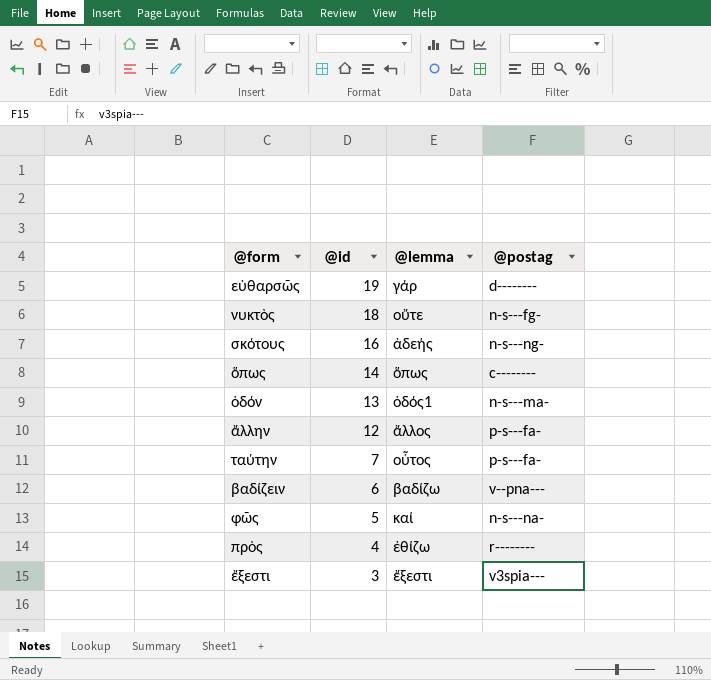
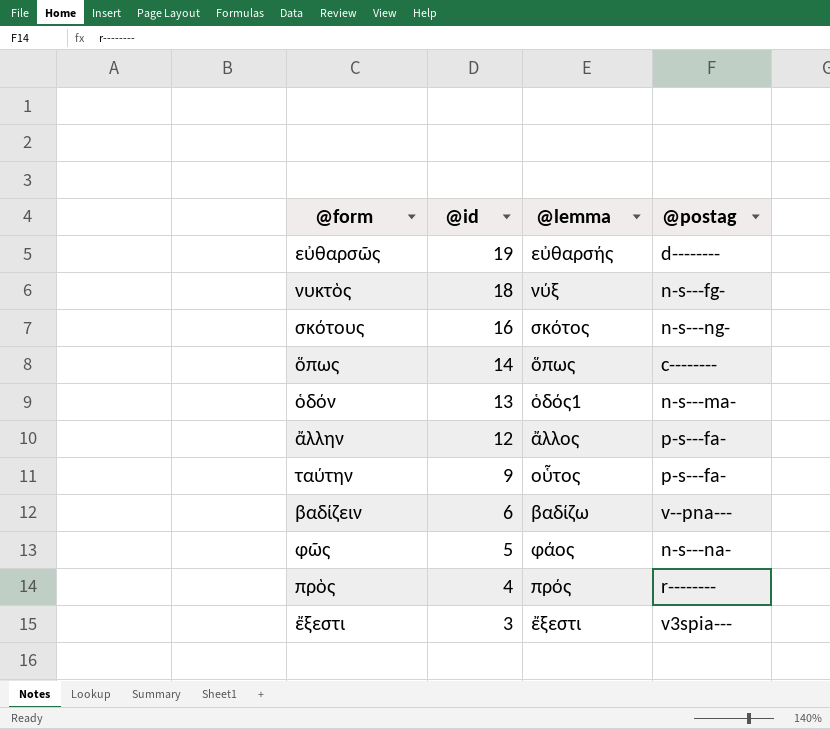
εὐθαρσῶς | @lemma: γάρ -> εὐθαρσής
νυκτὸς | @lemma: οὔτε -> νύξ
σκότους | @lemma: ἀδεής -> σκότος
ταύτην | @id: 7 -> 9
φῶς | @lemma: καί -> φάος
πρὸς | @lemma: ἐθίζω -> πρός

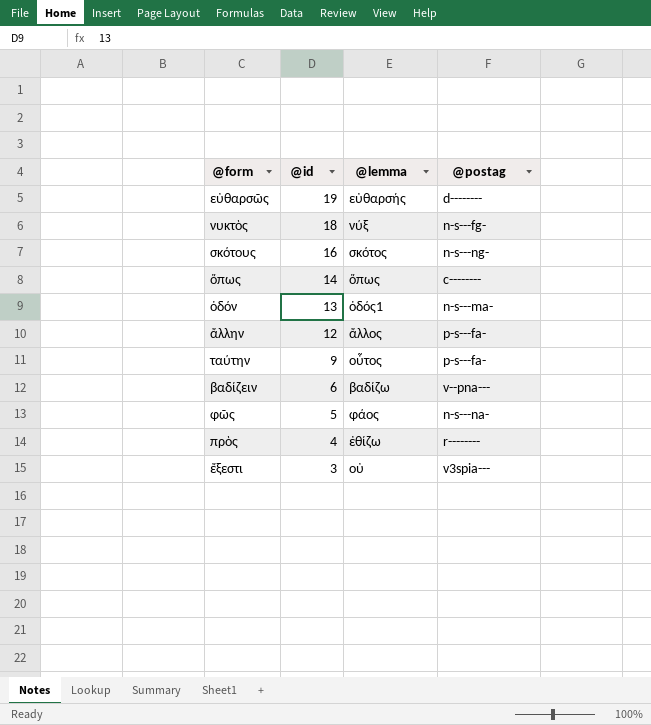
πρὸς | @lemma: πρός -> ἐθίζω
ἔξεστι | @lemma: ἔξεστι -> οὐ

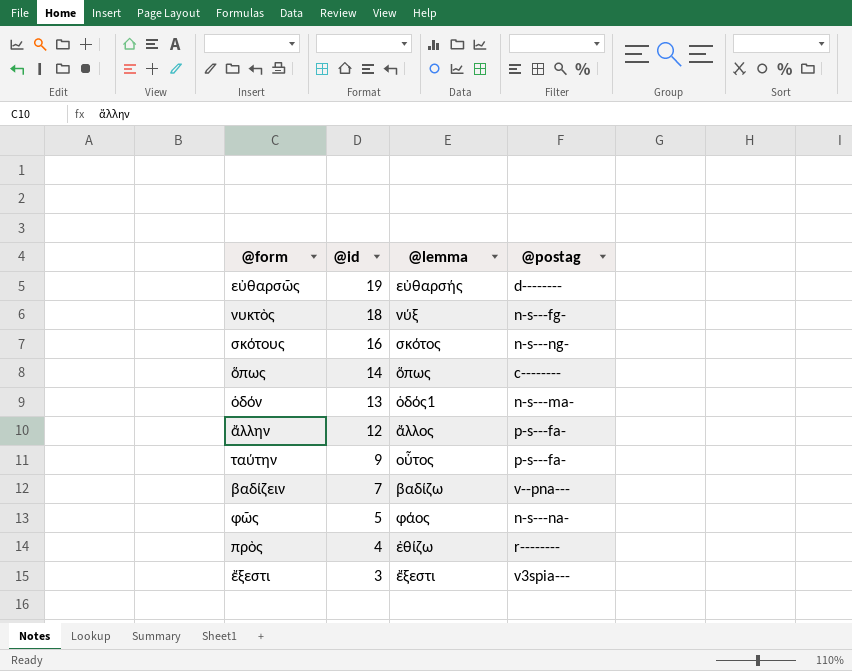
βαδίζειν | @id: 6 -> 7
ἔξεστι | @lemma: οὐ -> ἔξεστι

